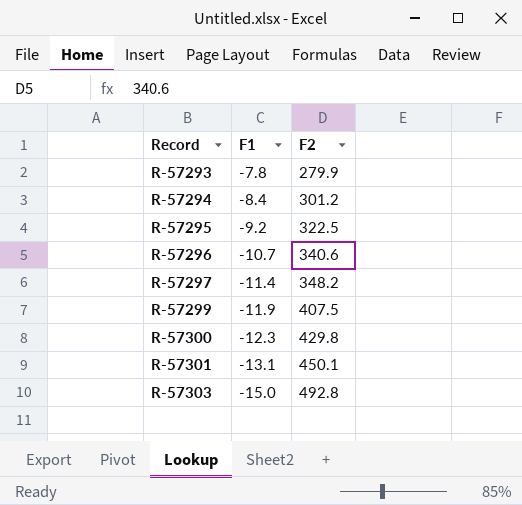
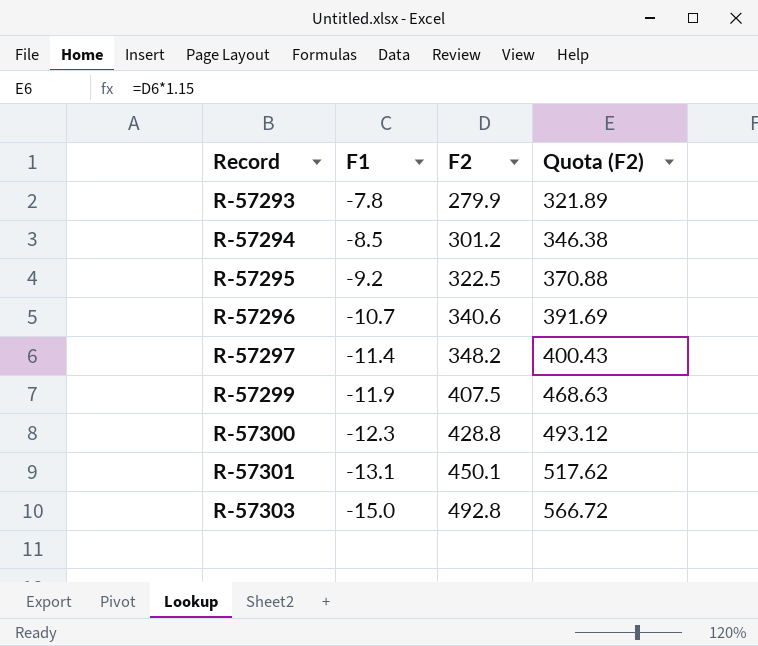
column Quota (F2) | formula: none -> [F2] * 1.15
R-57294 | F1: -8.4 -> -8.5
R-57300 | F2: 429.8 -> 428.8

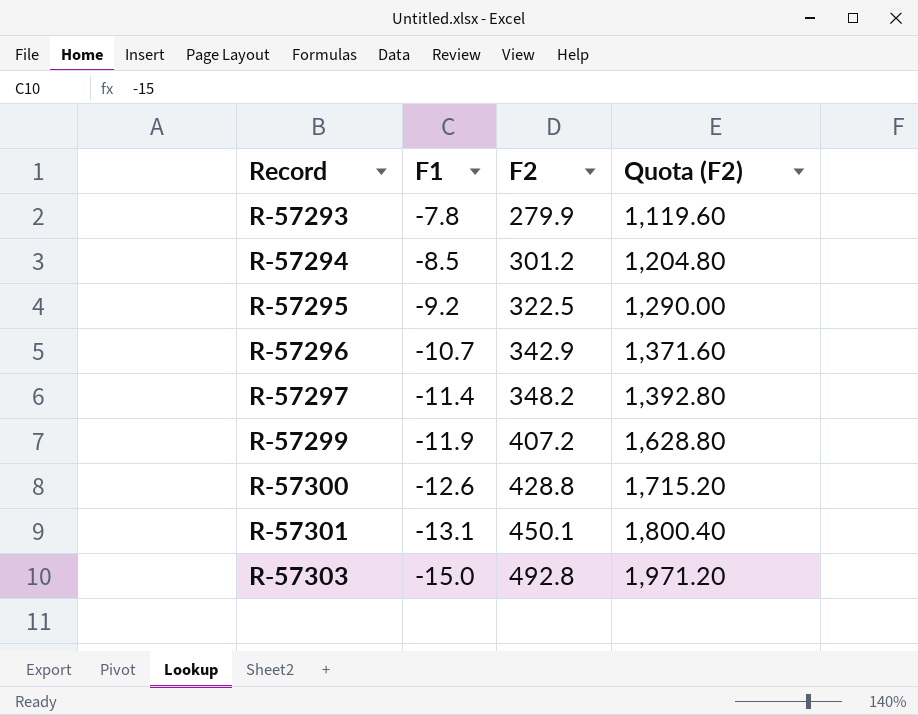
column Quota (F2) | formula: [F2] * 1.15 -> [F2] * 4
R-57296 | F2: 340.6 -> 342.9
R-57299 | F2: 407.5 -> 407.2
R-57300 | F1: -12.3 -> -12.6

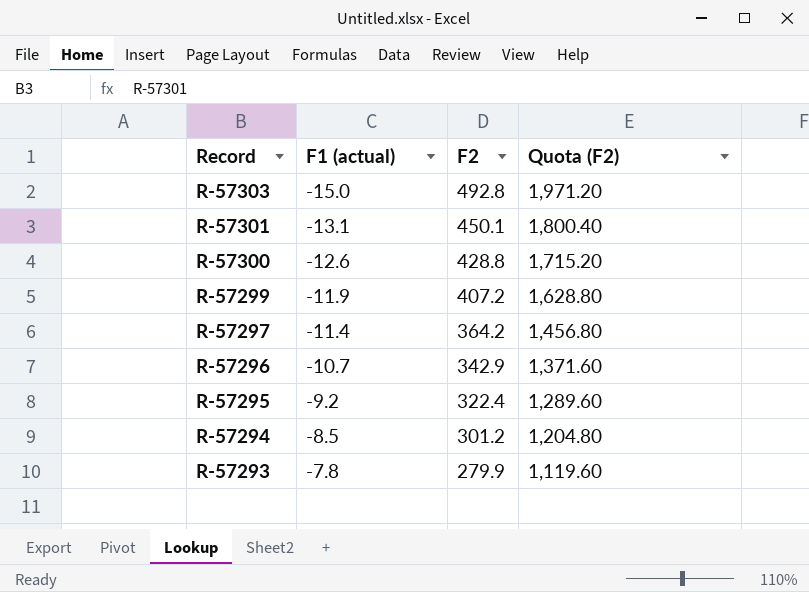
row order: Record ascending -> Record descending
column name: F1 -> F1 (actual)
R-57297 | F2: 348.2 -> 364.2
R-57297 | Quota (F2): 1,392.80 -> 1,456.80
R-57295 | F2: 322.5 -> 322.4
R-57295 | Quota (F2): 1,290.00 -> 1,289.60

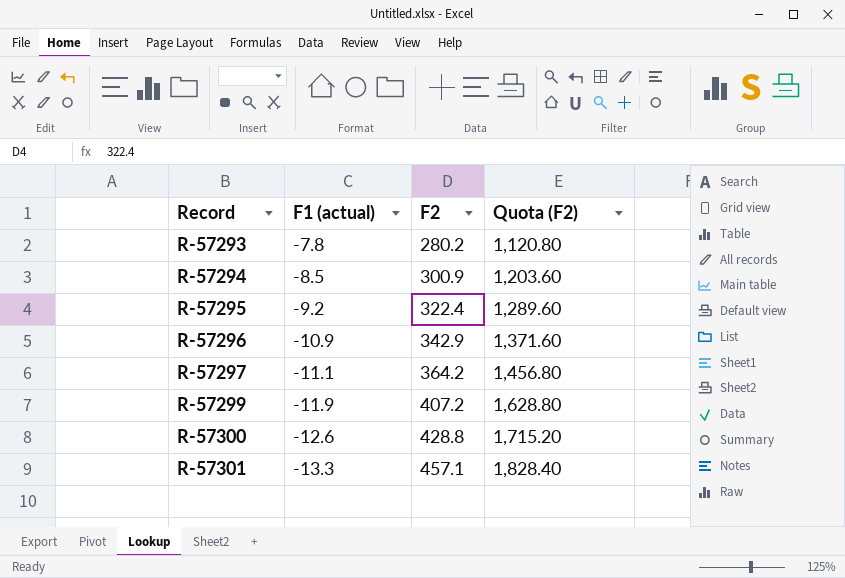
row order: Record descending -> Record ascending
row R-57303: -15.0 | 492.8 | 1,971.20 -> none
R-57293 | F2: 279.9 -> 280.2
R-57293 | Quota (F2): 1,119.60 -> 1,120.80
R-57294 | F2: 301.2 -> 300.9
R-57294 | Quota (F2): 1,204.80 -> 1,203.60
R-57296 | F1 (actual): -10.7 -> -10.9
R-57297 | F1 (actual): -11.4 -> -11.1
R-57301 | F1 (actual): -13.1 -> -13.3
R-57301 | F2: 450.1 -> 457.1
R-57301 | Quota (F2): 1,800.40 -> 1,828.40

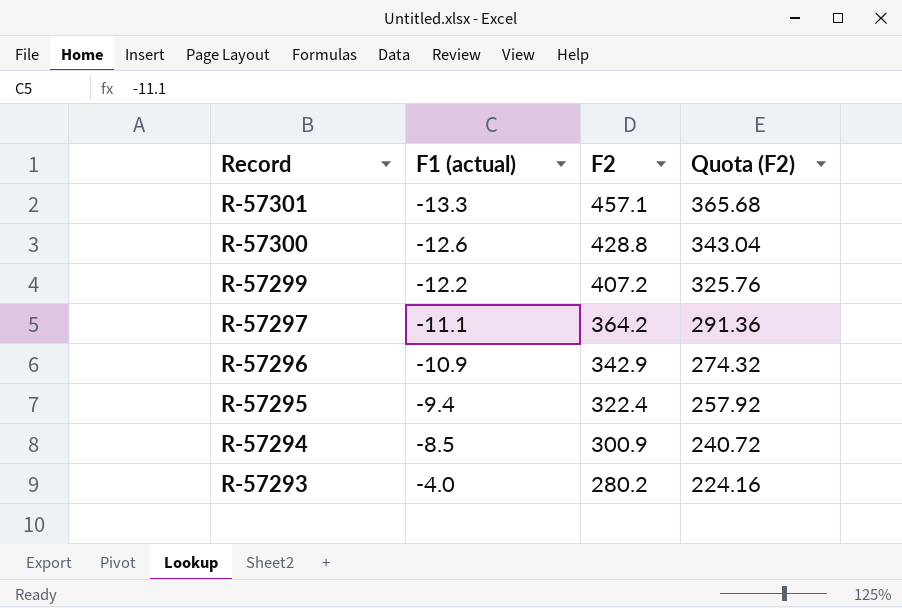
row order: Record ascending -> Record descending
column Quota (F2) | formula: [F2] * 4 -> [F2] * 0.8
R-57299 | F1 (actual): -11.9 -> -12.2
R-57295 | F1 (actual): -9.2 -> -9.4
R-57293 | F1 (actual): -7.8 -> -4.0

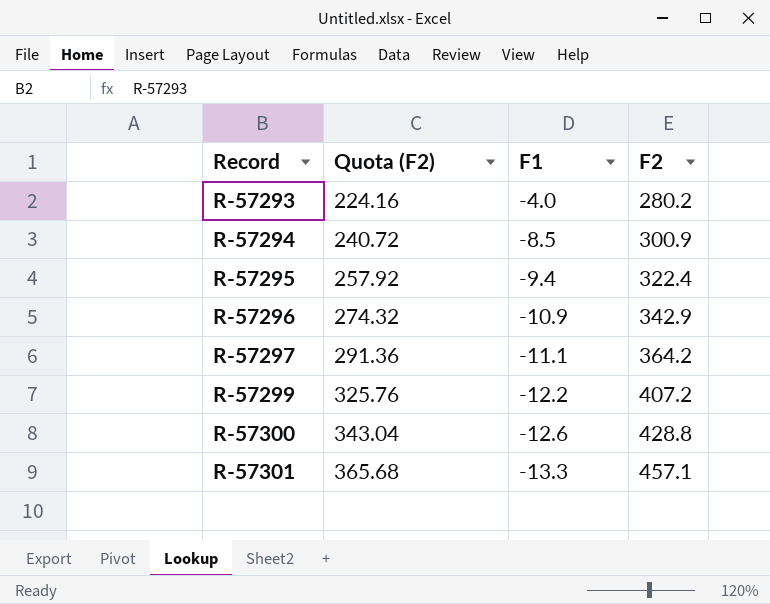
row order: Record descending -> Record ascending
column Quota (F2) | position: 4 -> 2
column name: F1 (actual) -> F1

